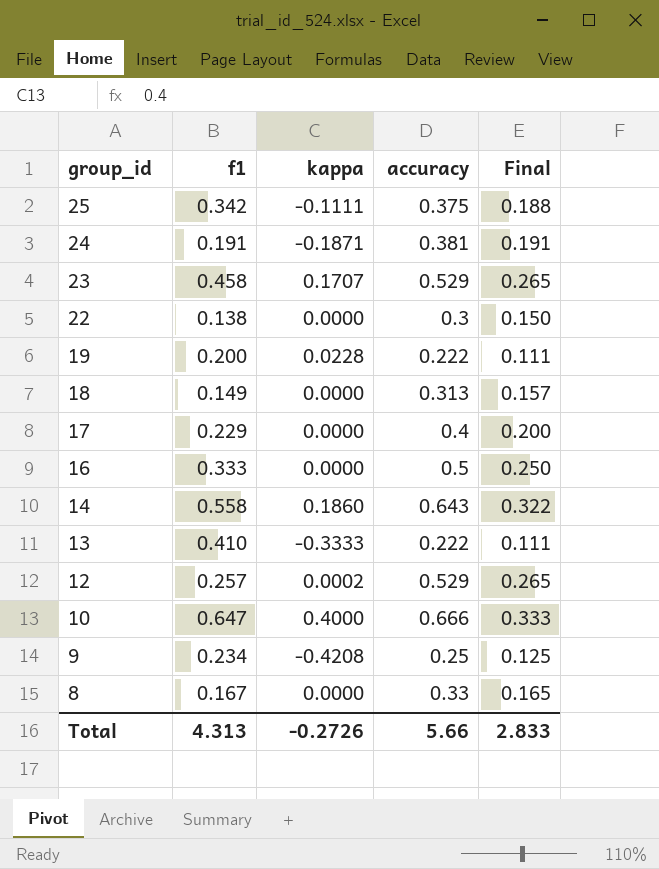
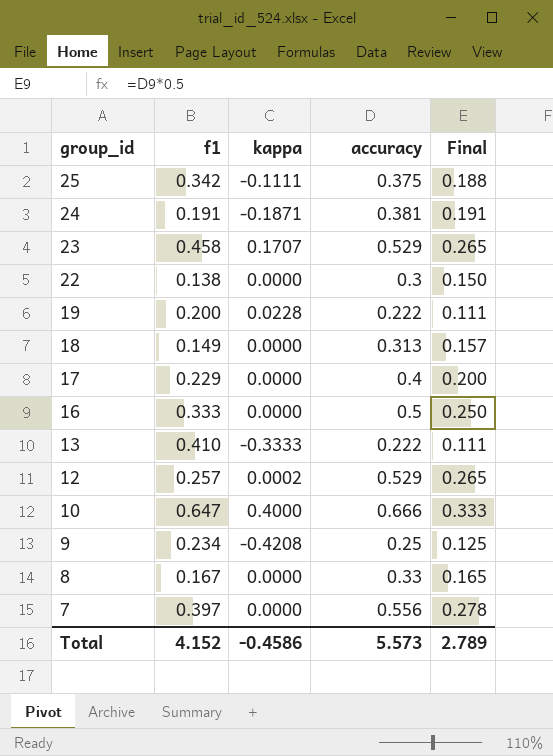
row 14: 0.558 | 0.1860 | 0.643 | 0.322 -> none
row 7: none -> 0.397 | 0.0000 | 0.556 | 0.278
Total | f1: 4.313 -> 4.152
Total | kappa: -0.2726 -> -0.4586
Total | accuracy: 5.66 -> 5.573
Total | Final: 2.833 -> 2.789

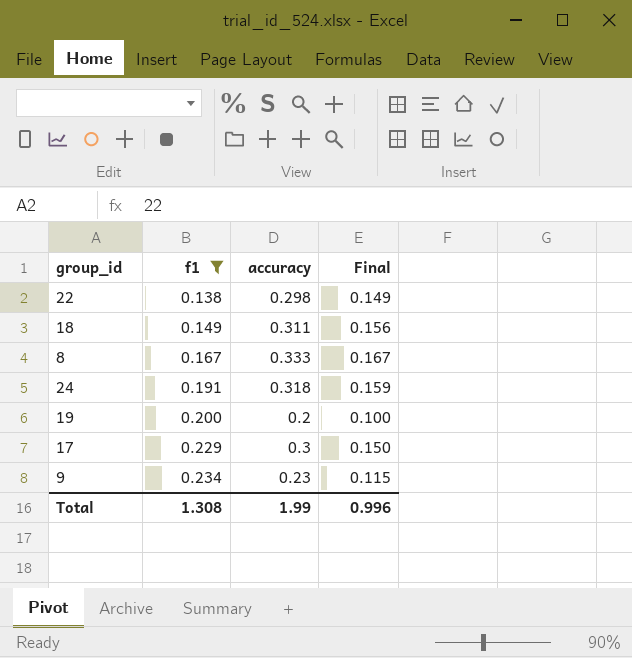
filter: none -> f1 <= 0.234
row order: group_id descending -> f1 ascending
column kappa | position: 3 -> none
22 | accuracy: 0.3 -> 0.298
22 | Final: 0.150 -> 0.149
18 | accuracy: 0.313 -> 0.311
18 | Final: 0.157 -> 0.156
8 | accuracy: 0.33 -> 0.333
8 | Final: 0.165 -> 0.167
24 | accuracy: 0.381 -> 0.318
24 | Final: 0.191 -> 0.159
19 | accuracy: 0.222 -> 0.2
19 | Final: 0.111 -> 0.100
17 | accuracy: 0.4 -> 0.3
17 | Final: 0.200 -> 0.150
9 | accuracy: 0.25 -> 0.23
9 | Final: 0.125 -> 0.115
Total | f1: 4.152 -> 1.308
Total | accuracy: 5.573 -> 1.99
Total | Final: 2.789 -> 0.996

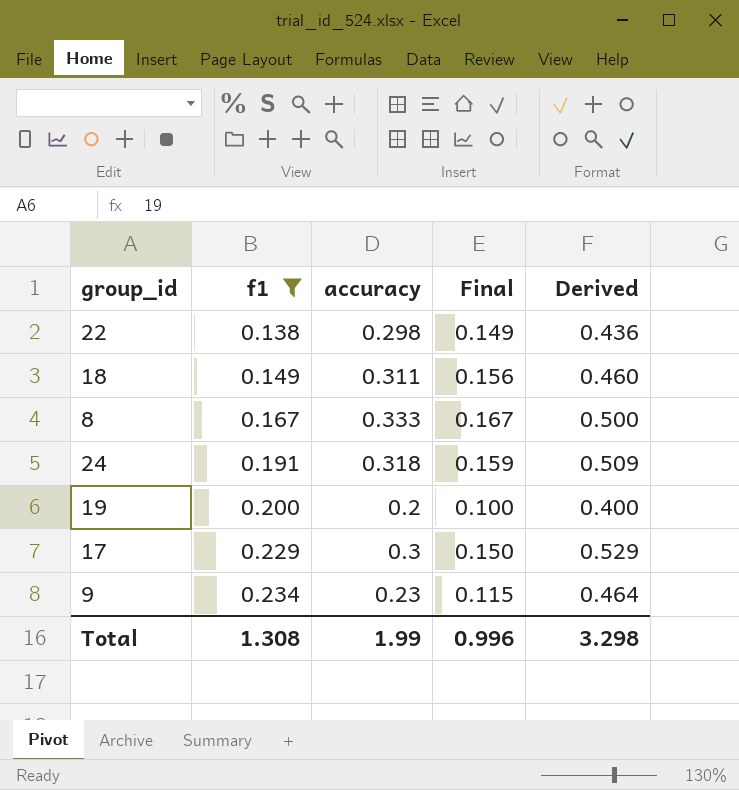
column Derived | formula: none -> [f1] + [accuracy]

